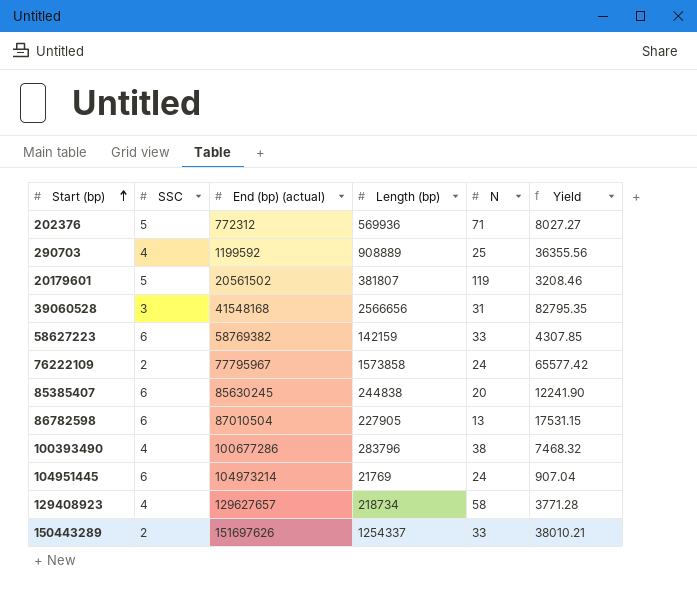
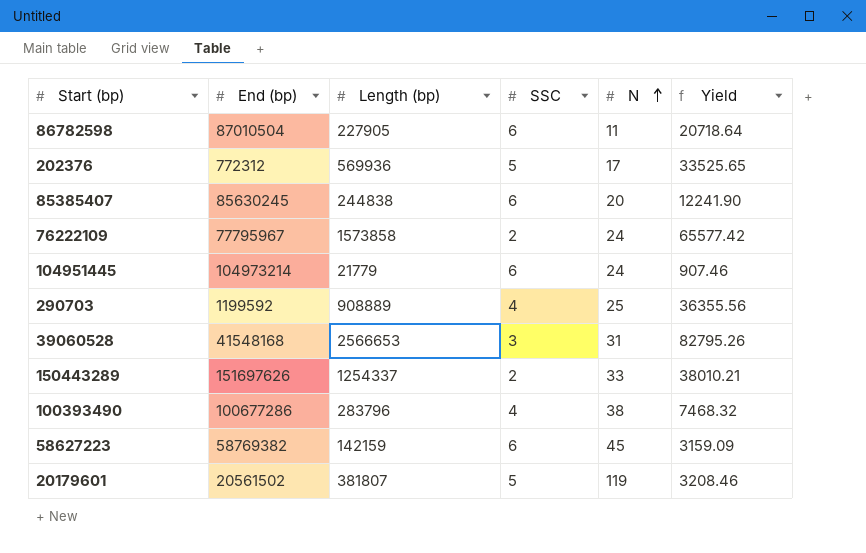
row order: Start (bp) ascending -> N ascending
column name: End (bp) (actual) -> End (bp)
column SSC | position: 2 -> 4
row 129408923: 4 | 129627657 | 218734 | 58 | 3771.28 -> none
86782598 | N: 13 -> 11
86782598 | Yield: 17531.15 -> 20718.64
202376 | N: 71 -> 17
202376 | Yield: 8027.27 -> 33525.65
104951445 | Length (bp): 21769 -> 21779
104951445 | Yield: 907.04 -> 907.46
39060528 | Length (bp): 2566656 -> 2566653
39060528 | Yield: 82795.35 -> 82795.26
58627223 | N: 33 -> 45
58627223 | Yield: 4307.85 -> 3159.09

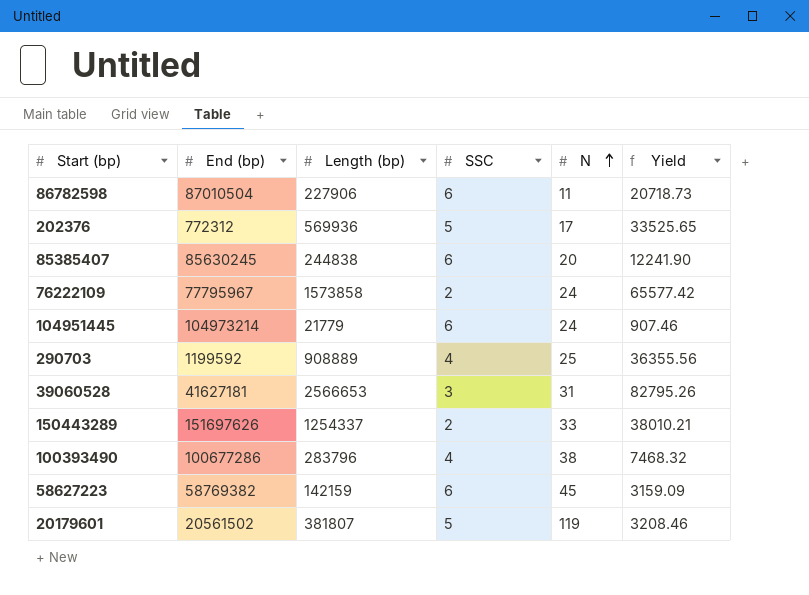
86782598 | Length (bp): 227905 -> 227906
86782598 | Yield: 20718.64 -> 20718.73
39060528 | End (bp): 41548168 -> 41627181

